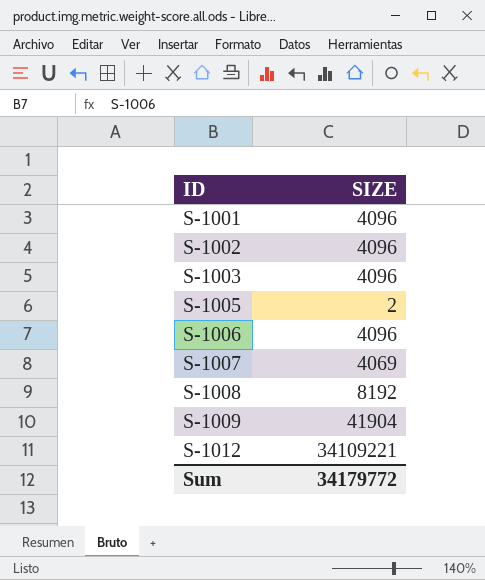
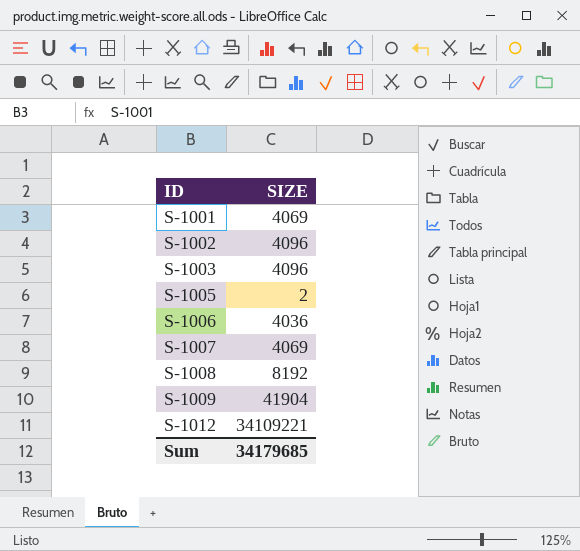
S-1001 | SIZE: 4096 -> 4069
S-1006 | SIZE: 4096 -> 4036
Sum | SIZE: 34179772 -> 34179685

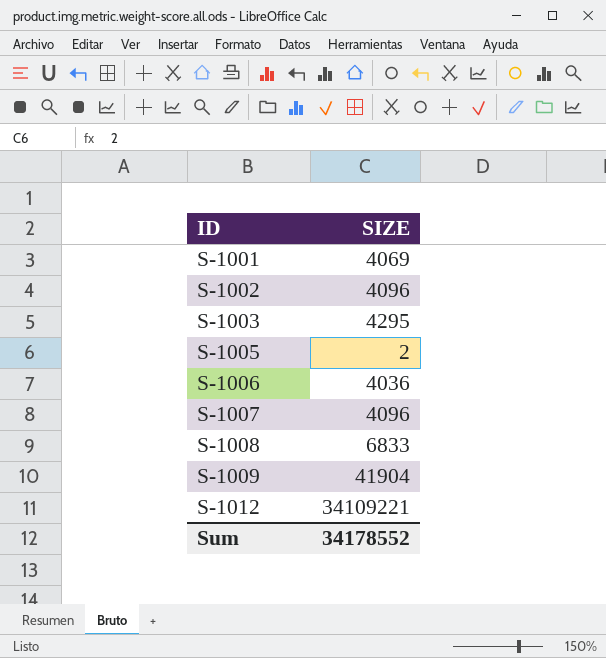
S-1003 | SIZE: 4096 -> 4295
S-1007 | SIZE: 4069 -> 4096
S-1008 | SIZE: 8192 -> 6833
Sum | SIZE: 34179685 -> 34178552

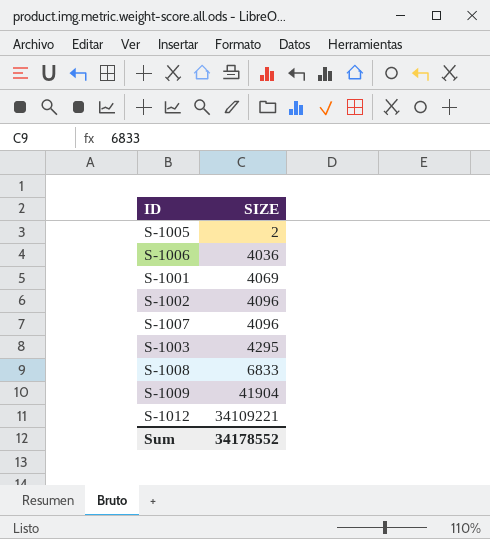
row order: ID ascending -> SIZE ascending

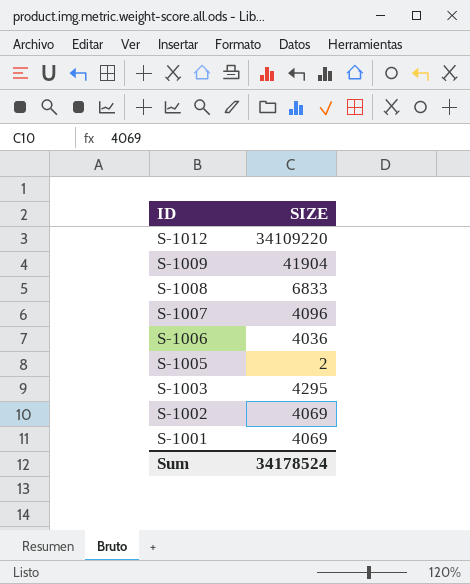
row order: SIZE ascending -> ID descending
S-1012 | SIZE: 34109221 -> 34109220
S-1002 | SIZE: 4096 -> 4069
Sum | SIZE: 34178552 -> 34178524

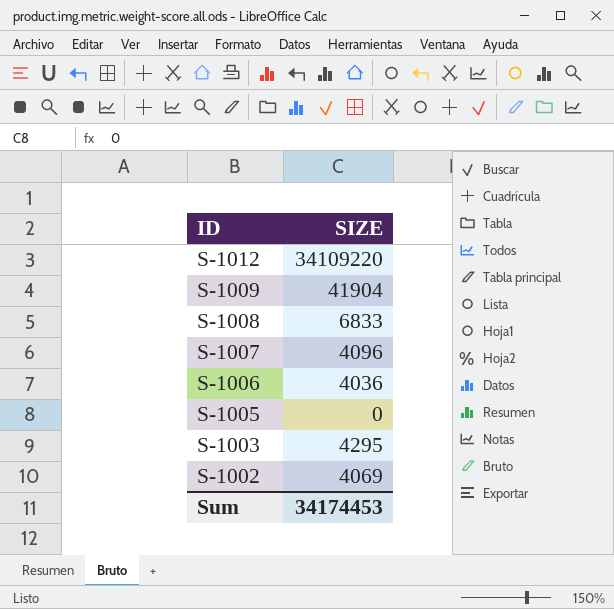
row S-1001: 4069 -> none
S-1005 | SIZE: 2 -> 0
Sum | SIZE: 34178524 -> 34174453

